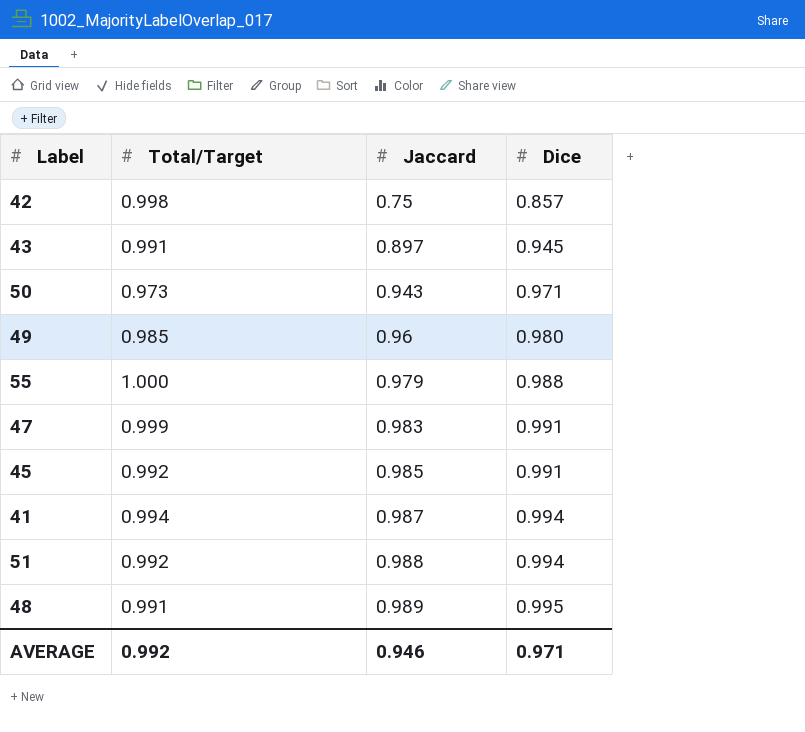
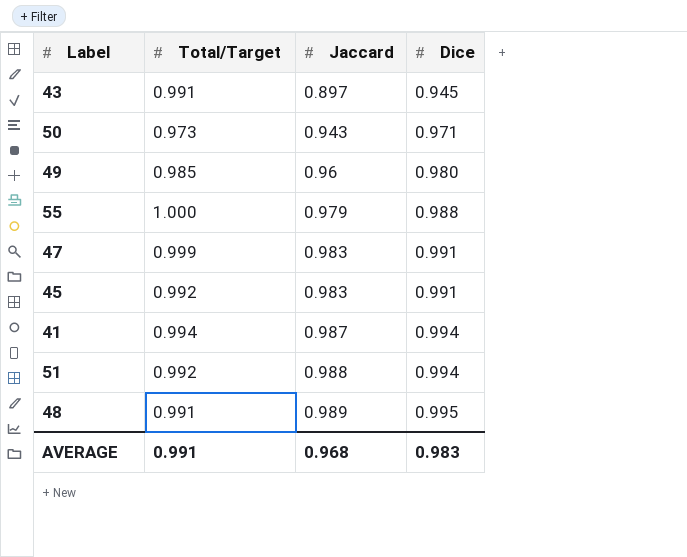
row 42: 0.998 | 0.75 | 0.857 -> none
45 | Jaccard: 0.985 -> 0.983
AVERAGE | Total/Target: 0.992 -> 0.991
AVERAGE | Jaccard: 0.946 -> 0.968
AVERAGE | Dice: 0.971 -> 0.983

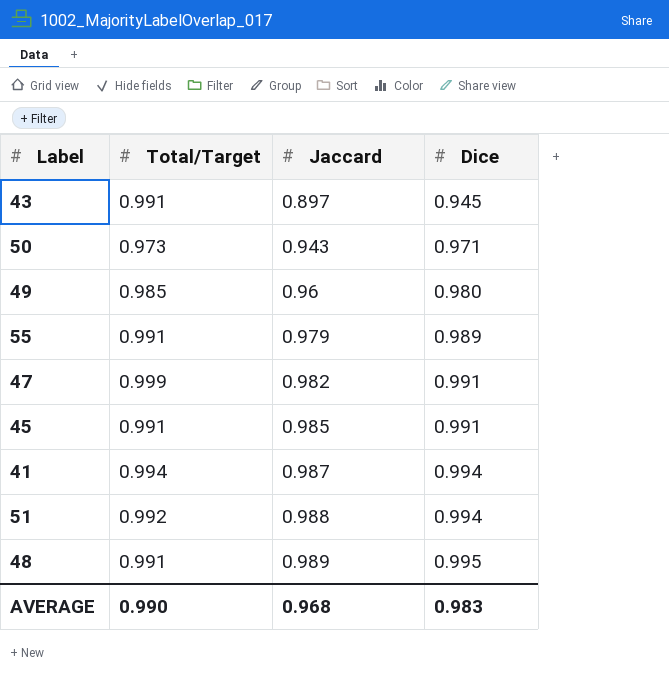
55 | Total/Target: 1.000 -> 0.991
55 | Dice: 0.988 -> 0.989
47 | Jaccard: 0.983 -> 0.982
45 | Total/Target: 0.992 -> 0.991
45 | Jaccard: 0.983 -> 0.985
AVERAGE | Total/Target: 0.991 -> 0.990

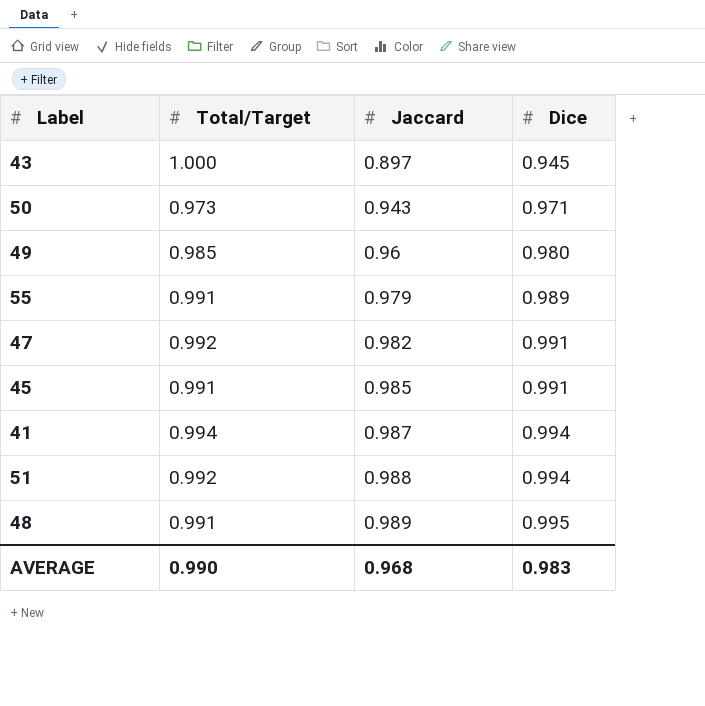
43 | Total/Target: 0.991 -> 1.000
47 | Total/Target: 0.999 -> 0.992

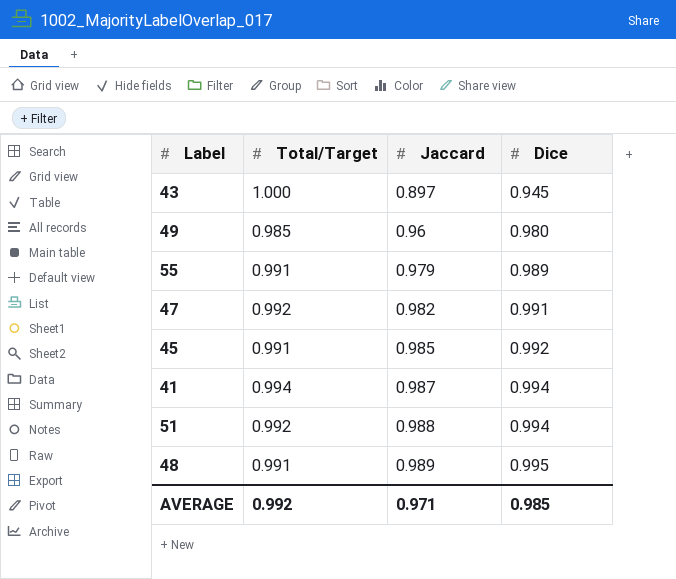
row 50: 0.973 | 0.943 | 0.971 -> none
45 | Dice: 0.991 -> 0.992
AVERAGE | Total/Target: 0.990 -> 0.992
AVERAGE | Jaccard: 0.968 -> 0.971
AVERAGE | Dice: 0.983 -> 0.985

